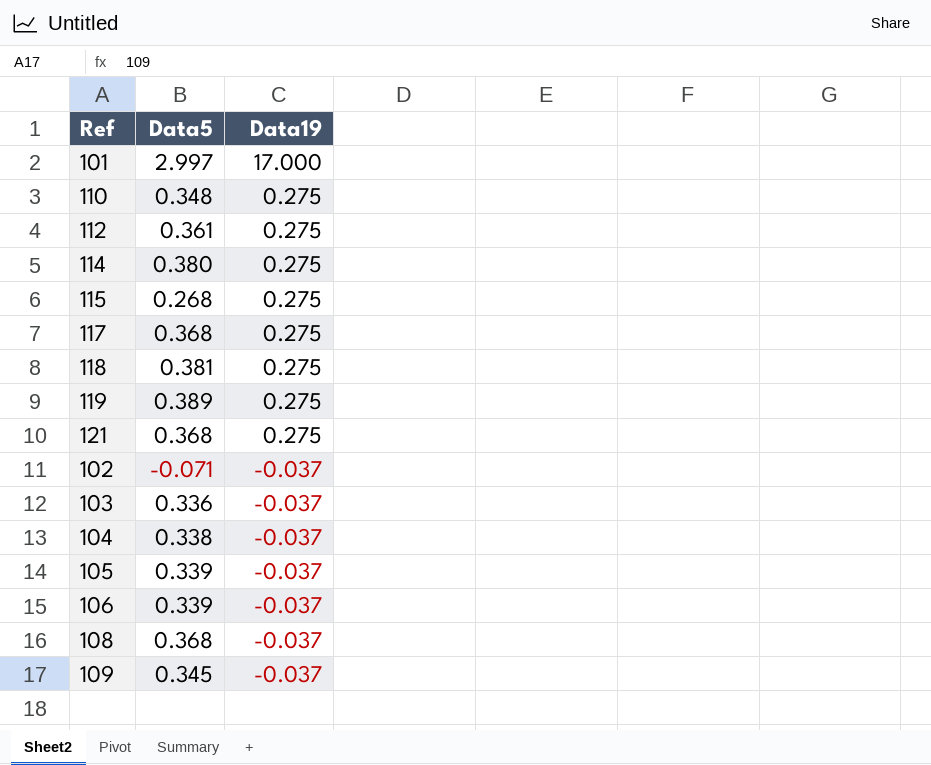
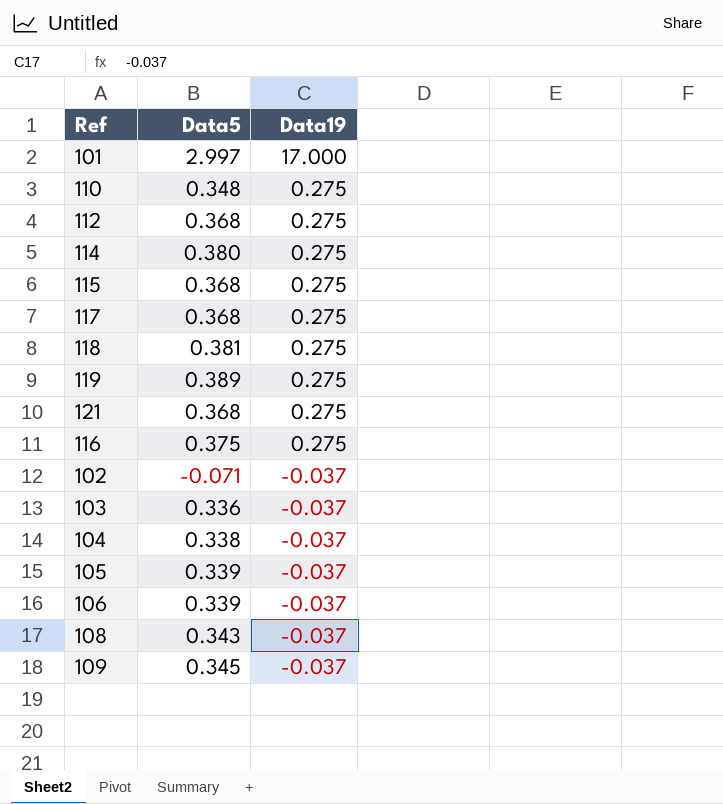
112 | Data5: 0.361 -> 0.368
115 | Data5: 0.268 -> 0.368
row 116: none -> 0.375 | 0.275
108 | Data5: 0.368 -> 0.343

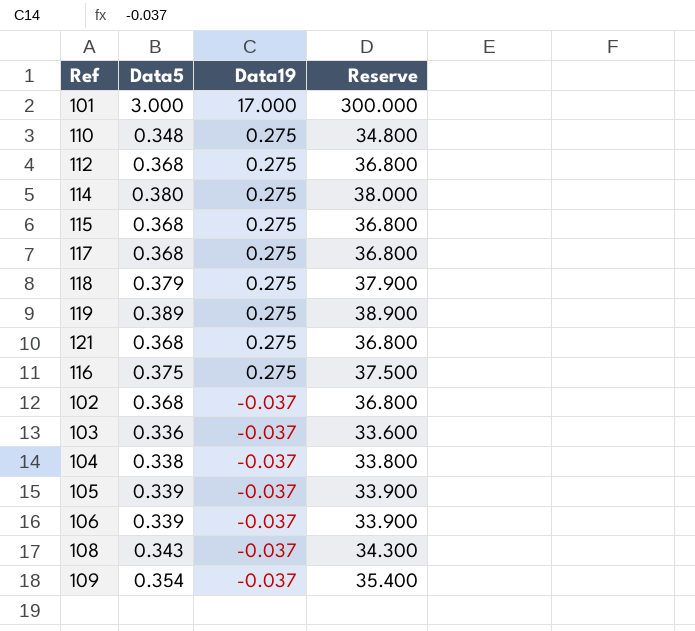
column Reserve | formula: none -> [Data5] * 100
101 | Data5: 2.997 -> 3.000
118 | Data5: 0.381 -> 0.379
102 | Data5: -0.071 -> 0.368
109 | Data5: 0.345 -> 0.354

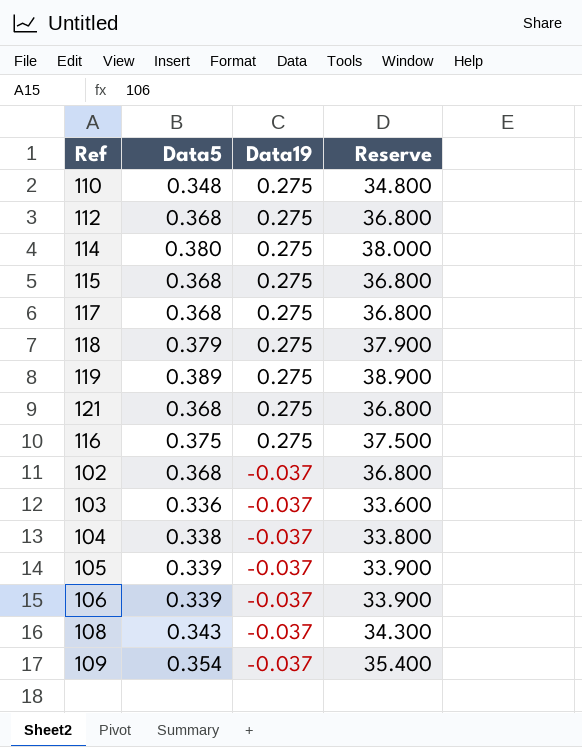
row 101: 3.000 | 17.000 | 300.000 -> none

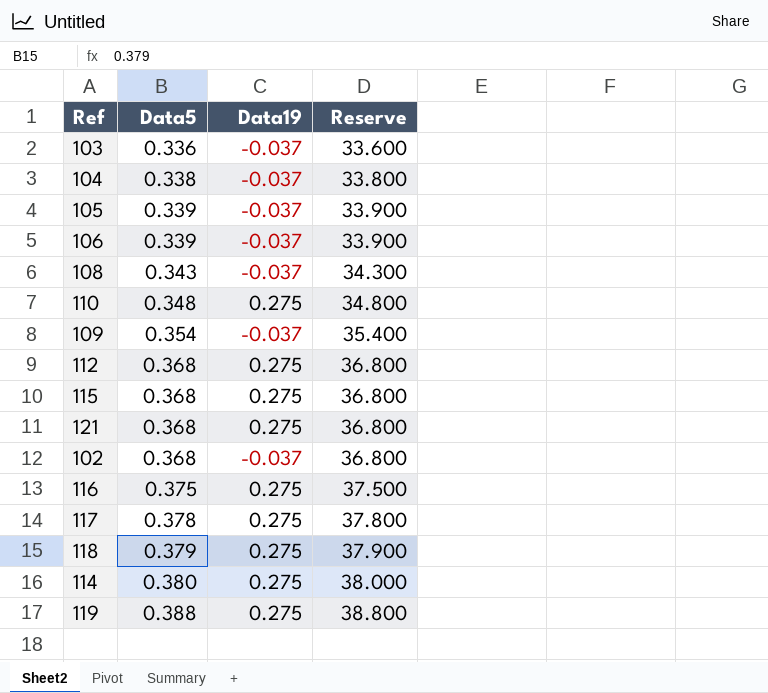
row order: Data19 descending -> Data5 ascending
117 | Data5: 0.368 -> 0.378
117 | Reserve: 36.800 -> 37.800
119 | Data5: 0.389 -> 0.388
119 | Reserve: 38.900 -> 38.800

